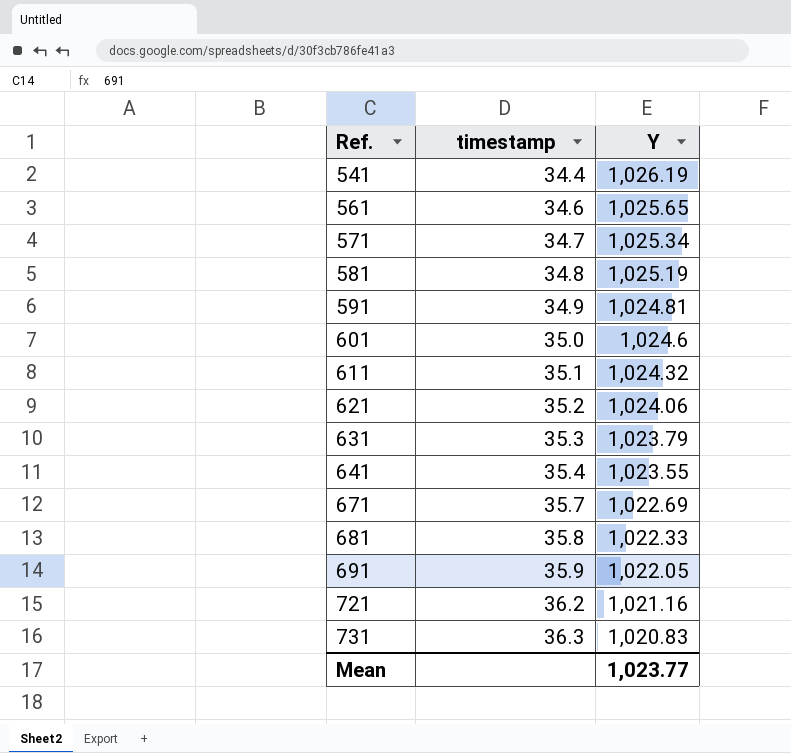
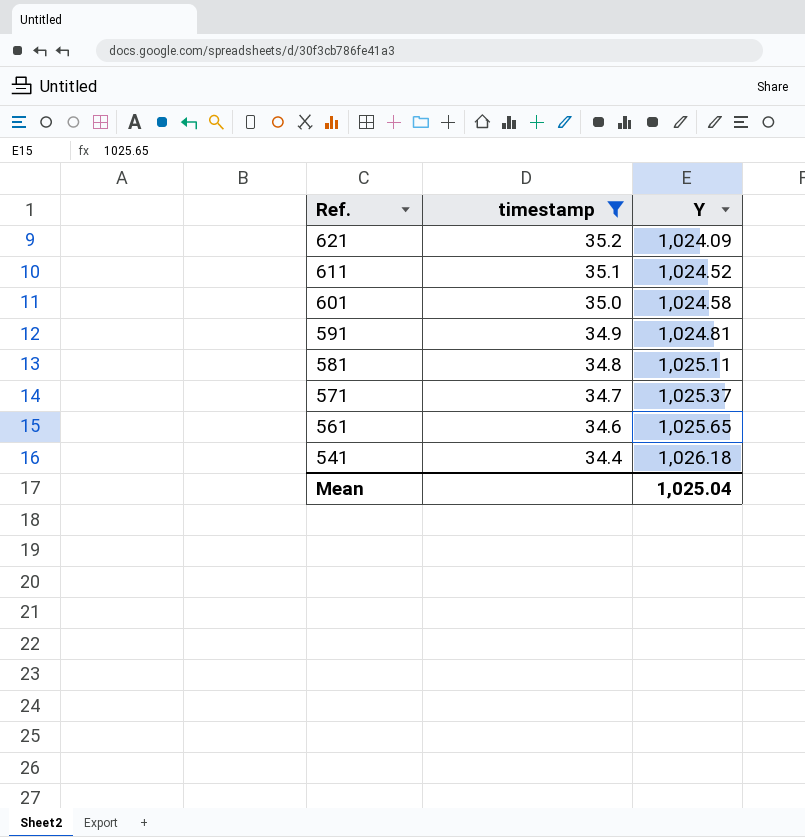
filter: none -> timestamp <= 35.2
row order: Ref. ascending -> Ref. descending
621 | Y: 1,024.06 -> 1,024.09
611 | Y: 1,024.32 -> 1,024.52
601 | Y: 1,024.6 -> 1,024.58
581 | Y: 1,025.19 -> 1,025.11
571 | Y: 1,025.34 -> 1,025.37
541 | Y: 1,026.19 -> 1,026.18
Mean | Y: 1,023.77 -> 1,025.04

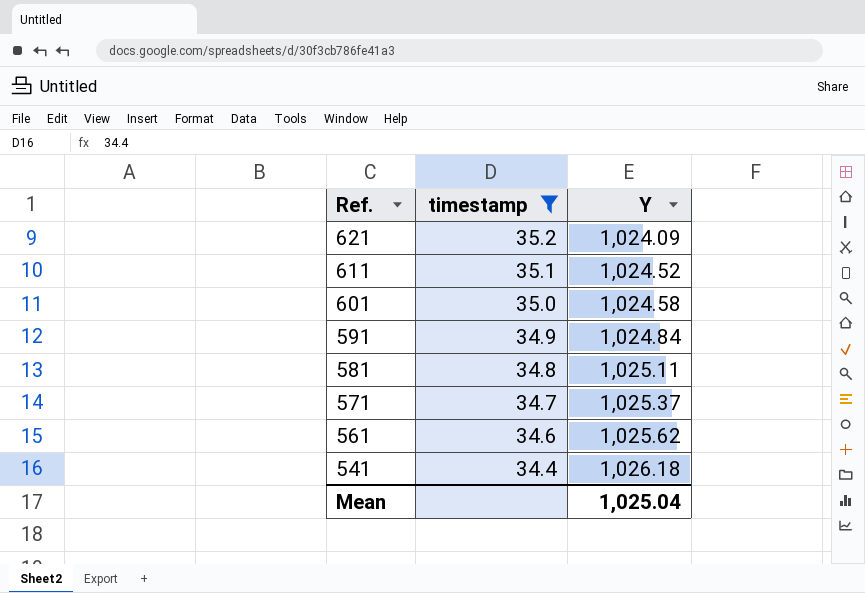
591 | Y: 1,024.81 -> 1,024.84
561 | Y: 1,025.65 -> 1,025.62

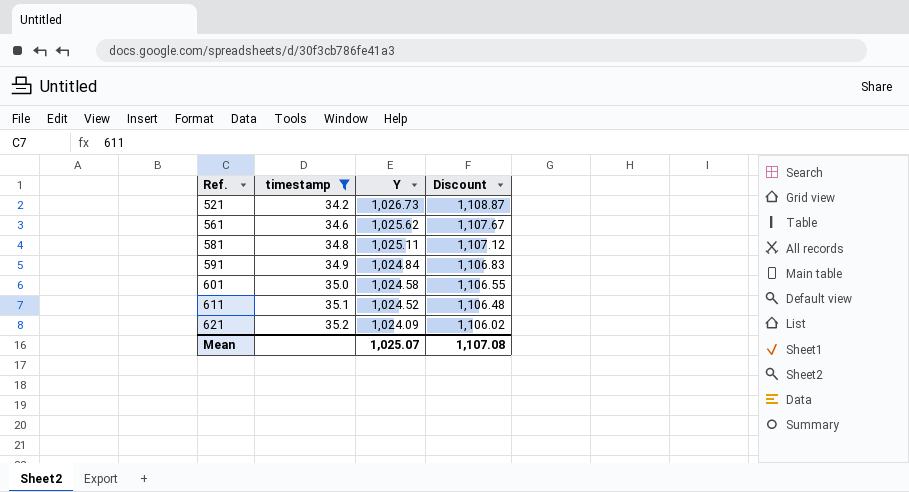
row order: Ref. descending -> Ref. ascending
column Discount | formula: none -> [Y] * 1.08
row 571: 34.7 | 1,025.37 -> none
row 541: 34.4 | 1,026.18 -> none
row 521: none -> 34.2 | 1,026.73 | 1,108.87
Mean | Y: 1,025.04 -> 1,025.07

